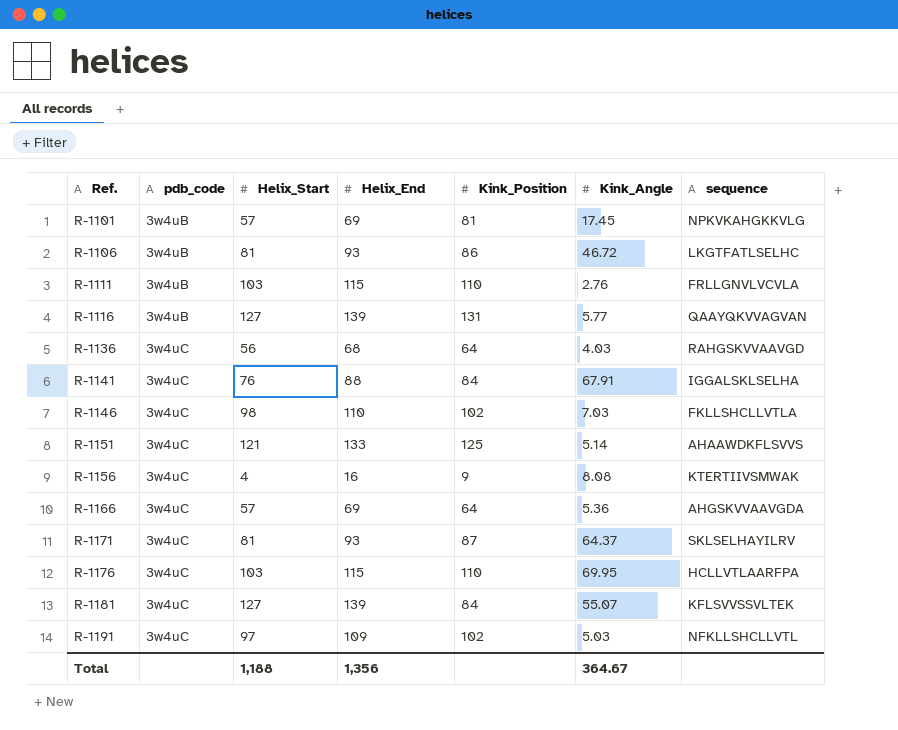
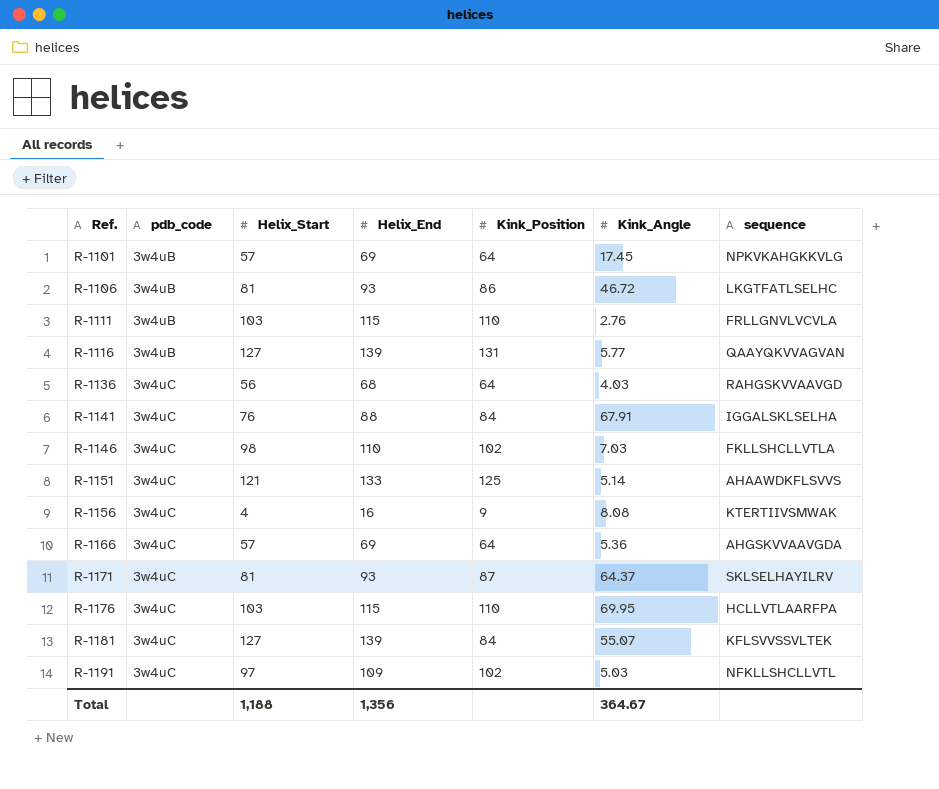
R-1101 | Kink_Position: 81 -> 64

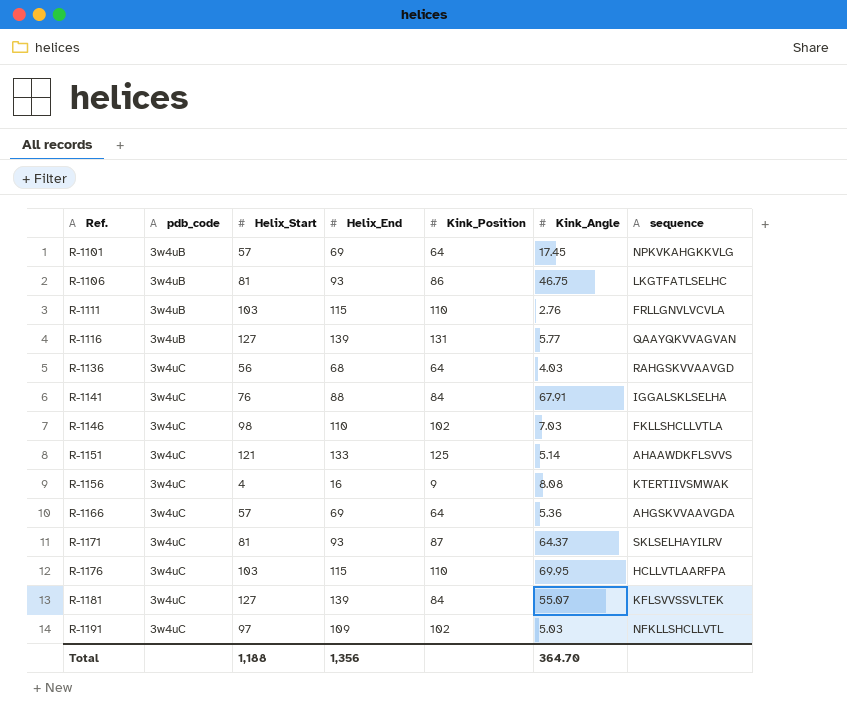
R-1106 | Kink_Angle: 46.72 -> 46.75
Total | Kink_Angle: 364.67 -> 364.70

